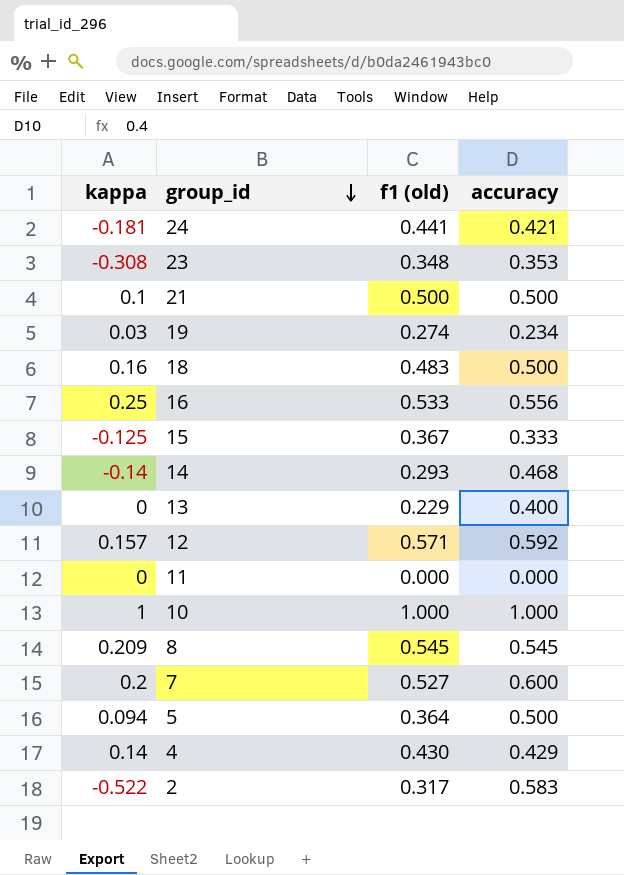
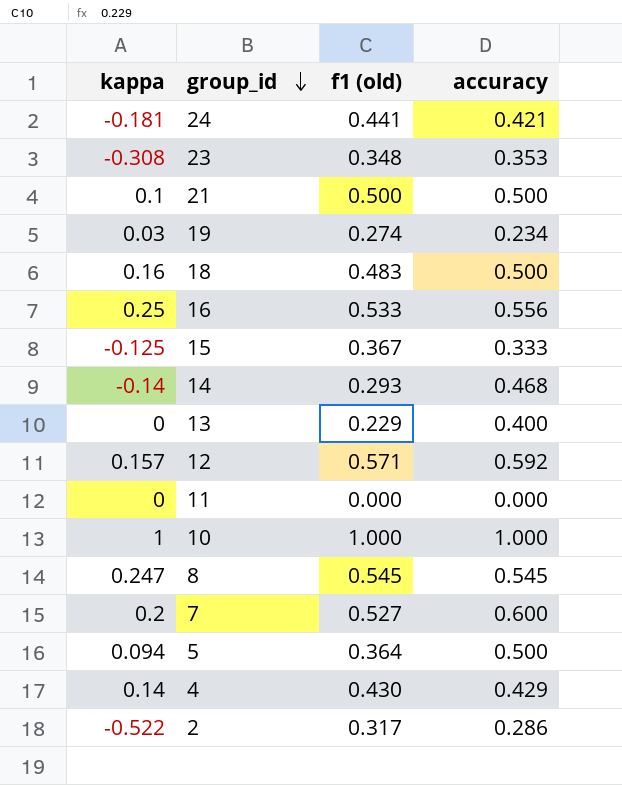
8 | kappa: 0.209 -> 0.247
2 | accuracy: 0.583 -> 0.286

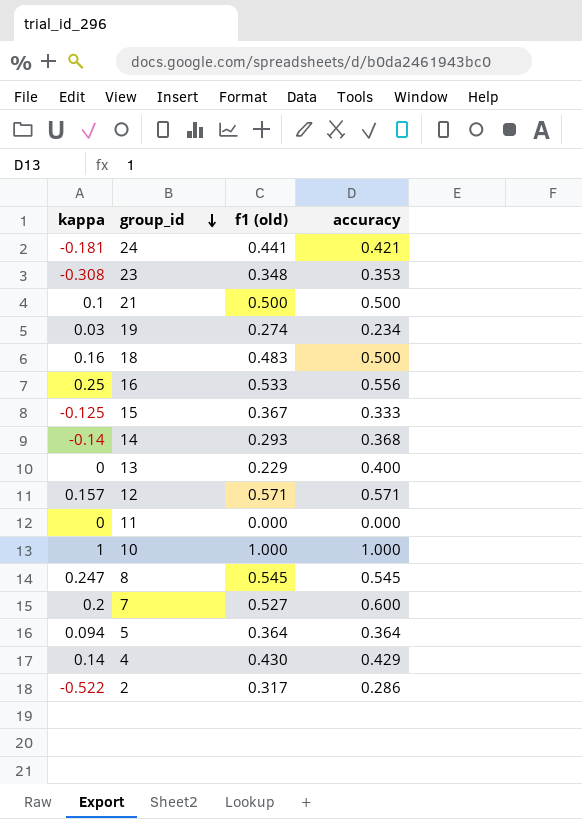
14 | accuracy: 0.468 -> 0.368
12 | accuracy: 0.592 -> 0.571
5 | accuracy: 0.500 -> 0.364

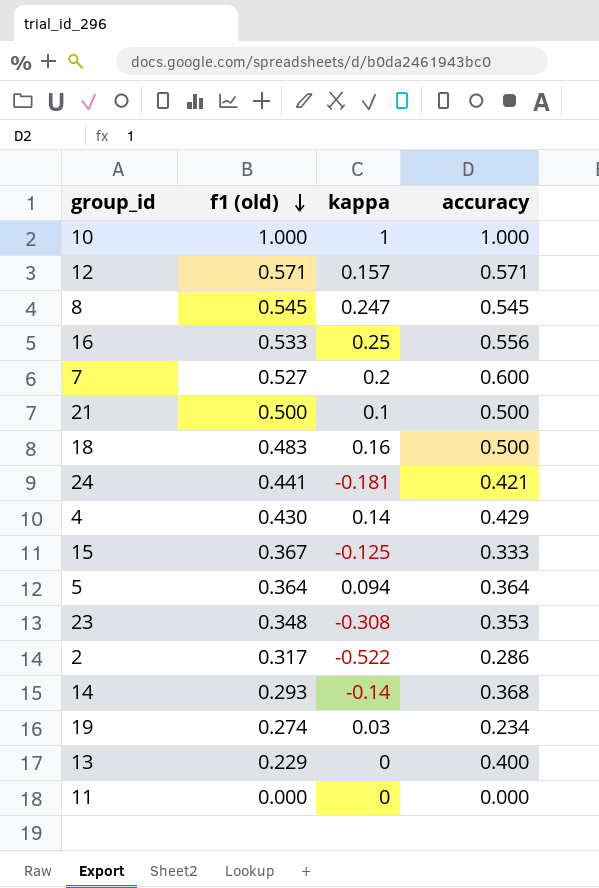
row order: group_id descending -> f1 (old) descending
column kappa | position: 1 -> 3

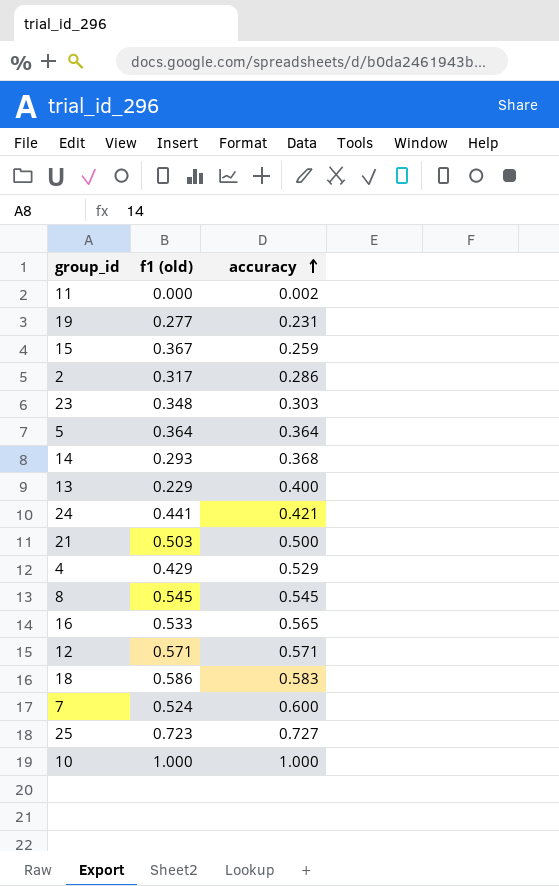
row order: f1 (old) descending -> accuracy ascending
column kappa | position: 3 -> none
11 | accuracy: 0.000 -> 0.002
19 | f1 (old): 0.274 -> 0.277
19 | accuracy: 0.234 -> 0.231
15 | accuracy: 0.333 -> 0.259
23 | accuracy: 0.353 -> 0.303
21 | f1 (old): 0.500 -> 0.503
4 | f1 (old): 0.430 -> 0.429
4 | accuracy: 0.429 -> 0.529
16 | accuracy: 0.556 -> 0.565
18 | f1 (old): 0.483 -> 0.586
18 | accuracy: 0.500 -> 0.583
7 | f1 (old): 0.527 -> 0.524
row 25: none -> 0.723 | 0.727

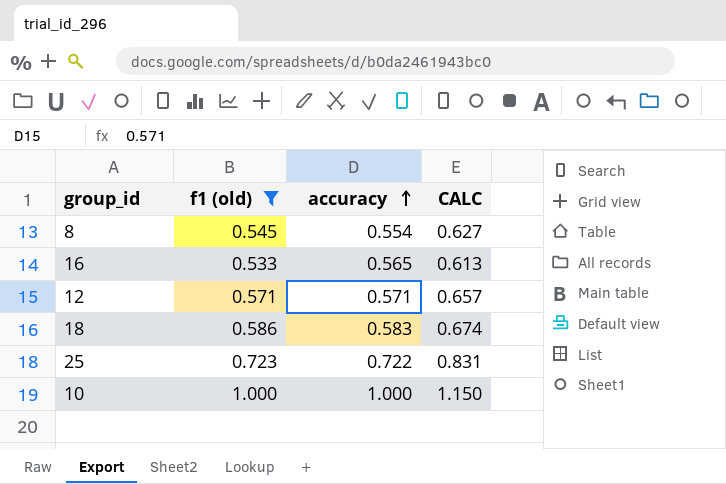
filter: none -> f1 (old) >= 0.533
column CALC | formula: none -> [f1 (old)] * 1.15
8 | accuracy: 0.545 -> 0.554
25 | accuracy: 0.727 -> 0.722

